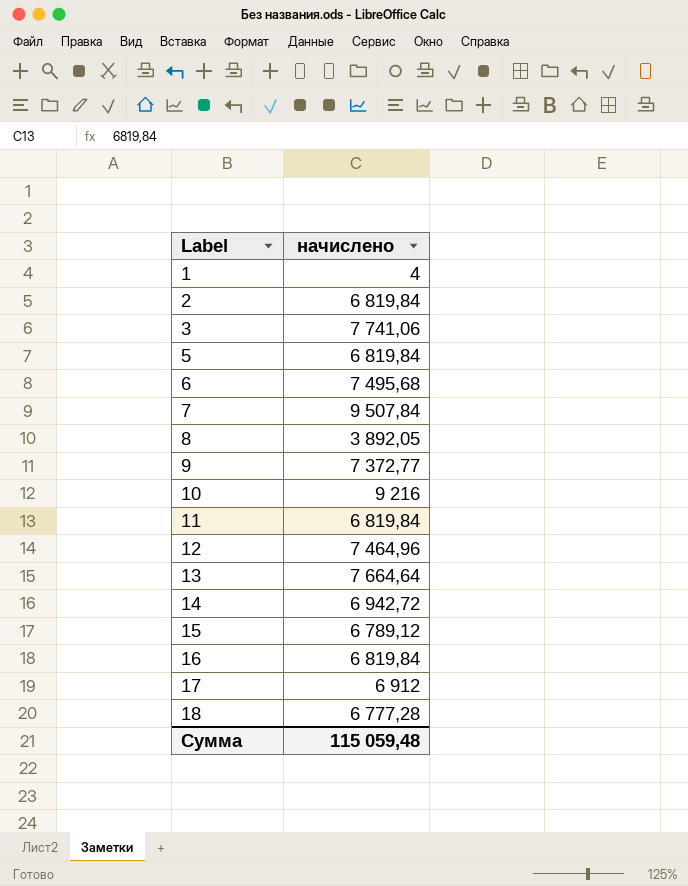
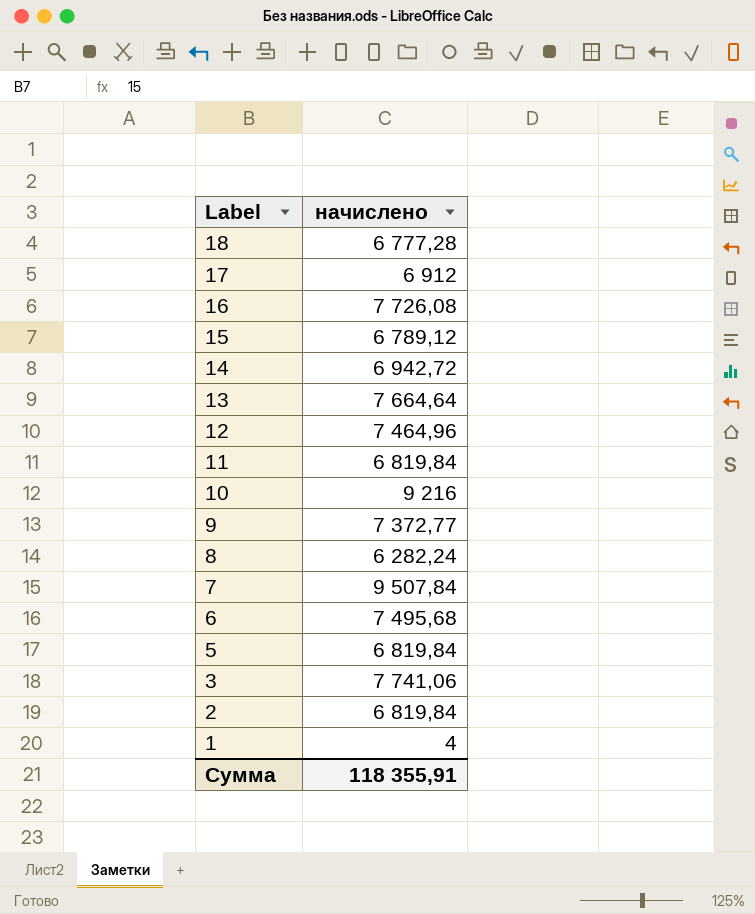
row order: Label ascending -> Label descending
16 | начислено: 6 819,84 -> 7 726,08
8 | начислено: 3 892,05 -> 6 282,24
Сумма | начислено: 115 059,48 -> 118 355,91

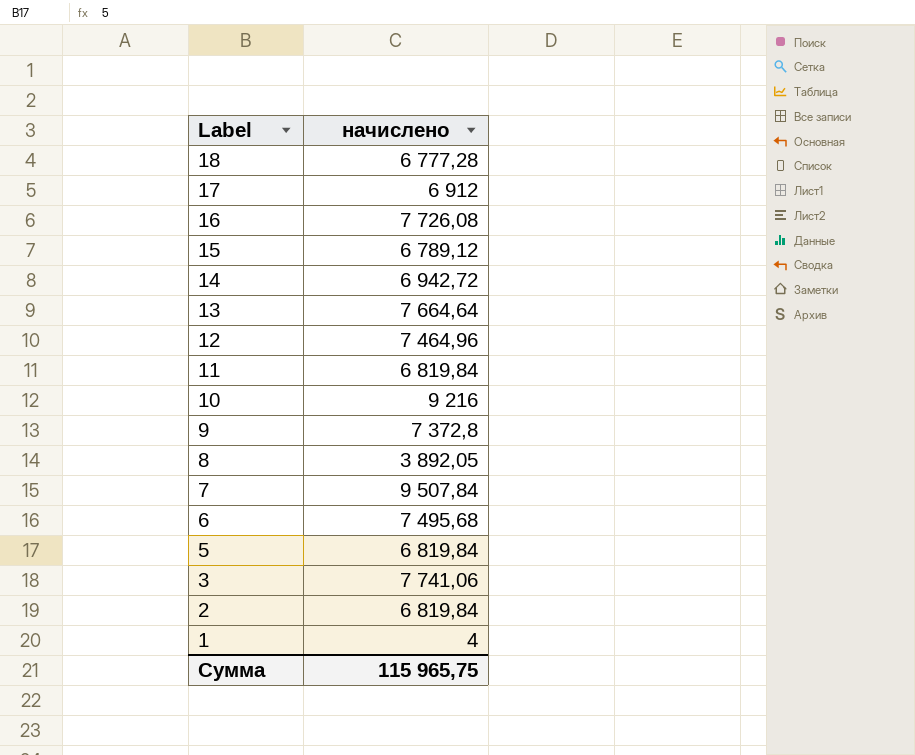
9 | начислено: 7 372,77 -> 7 372,8
8 | начислено: 6 282,24 -> 3 892,05
Сумма | начислено: 118 355,91 -> 115 965,75

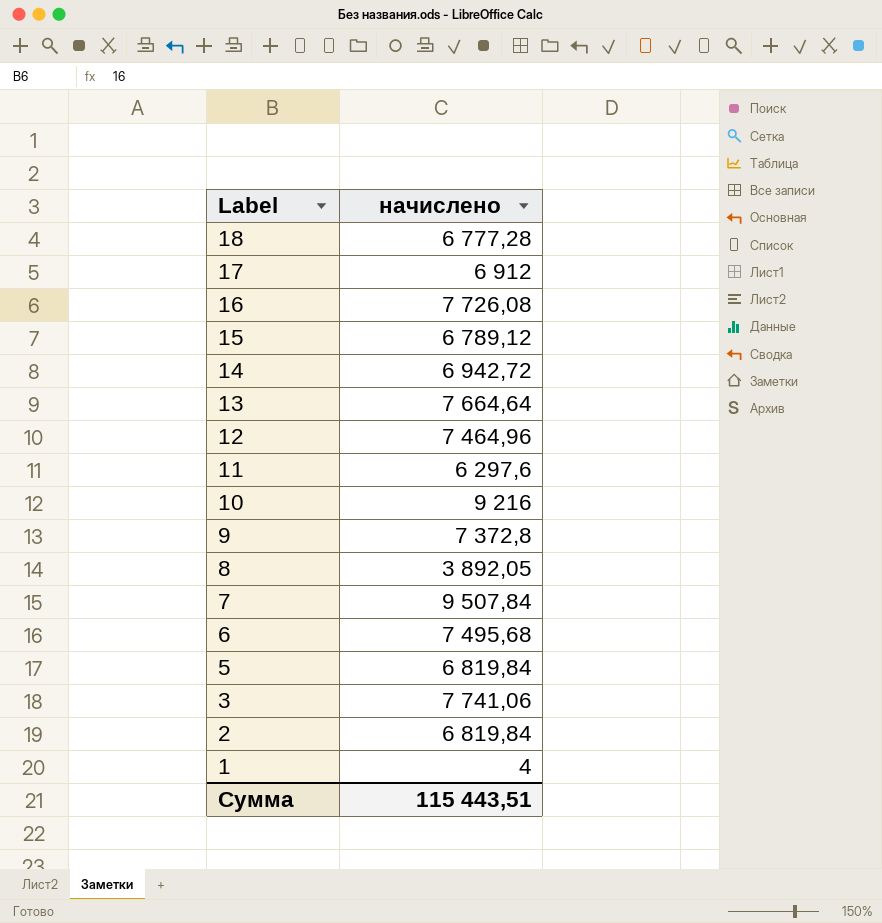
11 | начислено: 6 819,84 -> 6 297,6
Сумма | начислено: 115 965,75 -> 115 443,51

